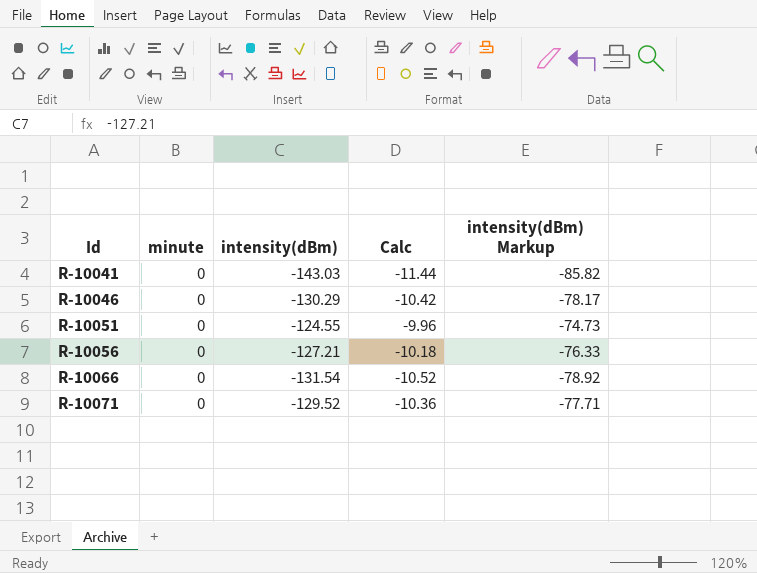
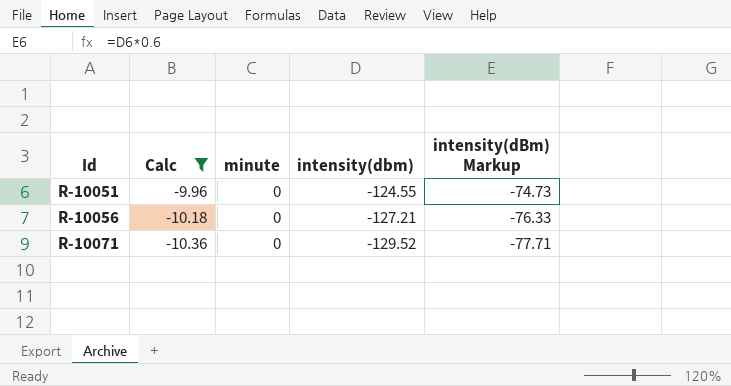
filter: none -> Calc >= -10.36
column Calc | position: 4 -> 2
column name: intensity(dBm) -> intensity(dbm)

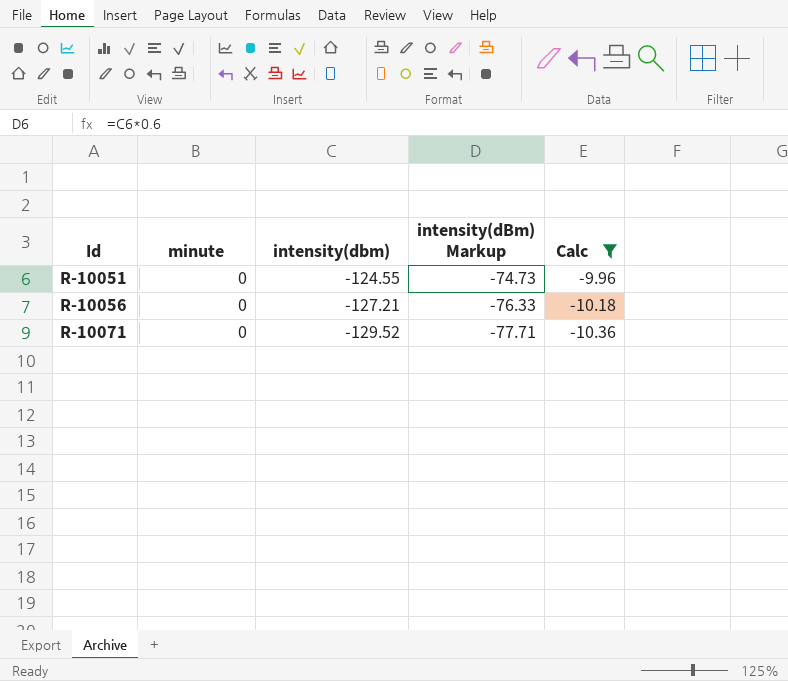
column Calc | position: 2 -> 5

